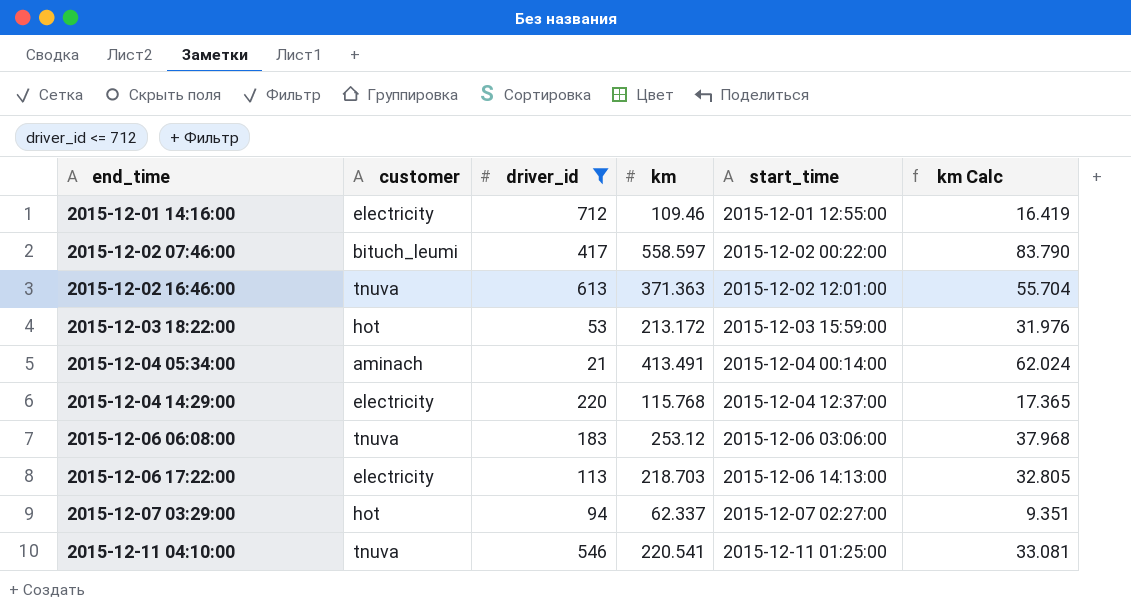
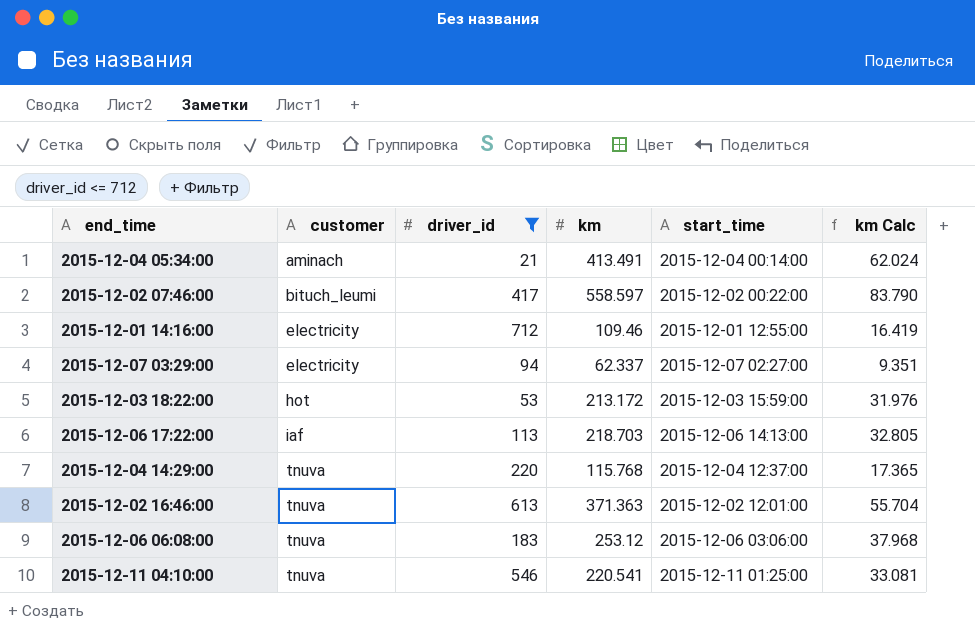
row order: end_time ascending -> customer ascending
2015-12-07 03:29:00 | customer: hot -> electricity
2015-12-06 17:22:00 | customer: electricity -> iaf
2015-12-04 14:29:00 | customer: electricity -> tnuva

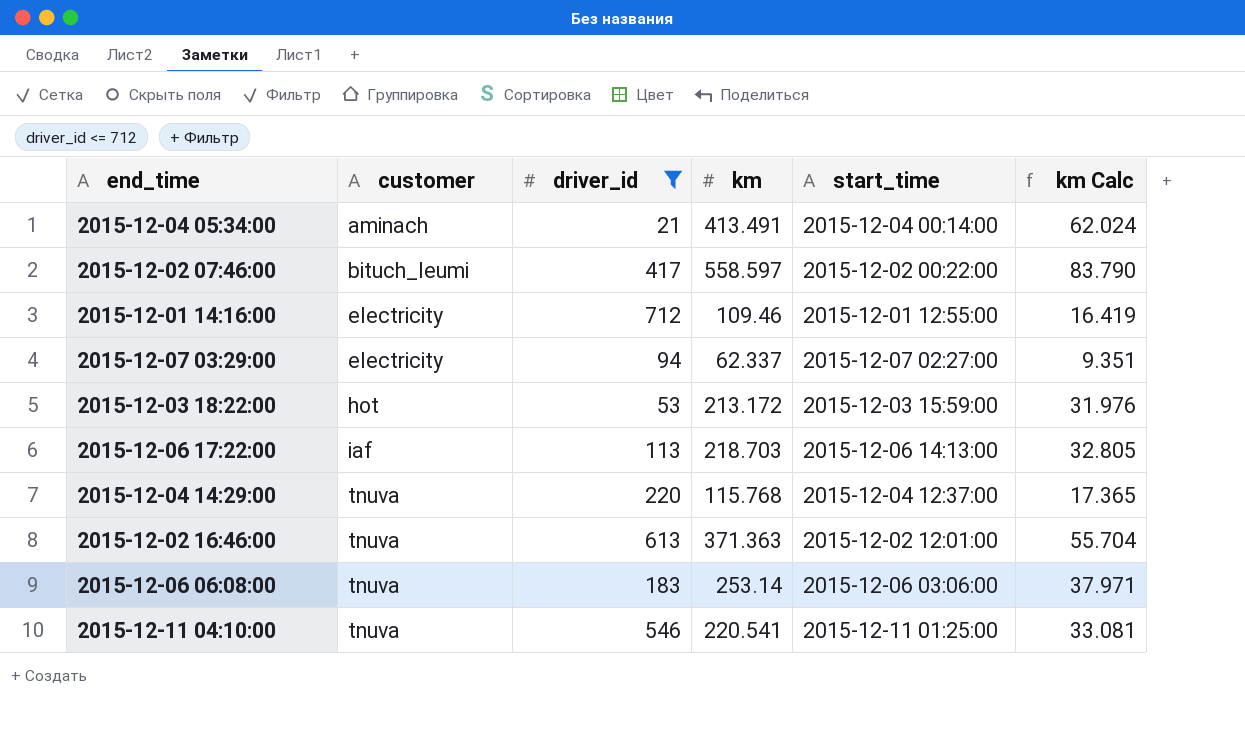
2015-12-06 06:08:00 | km: 253.12 -> 253.14
2015-12-06 06:08:00 | km Calc: 37.968 -> 37.971

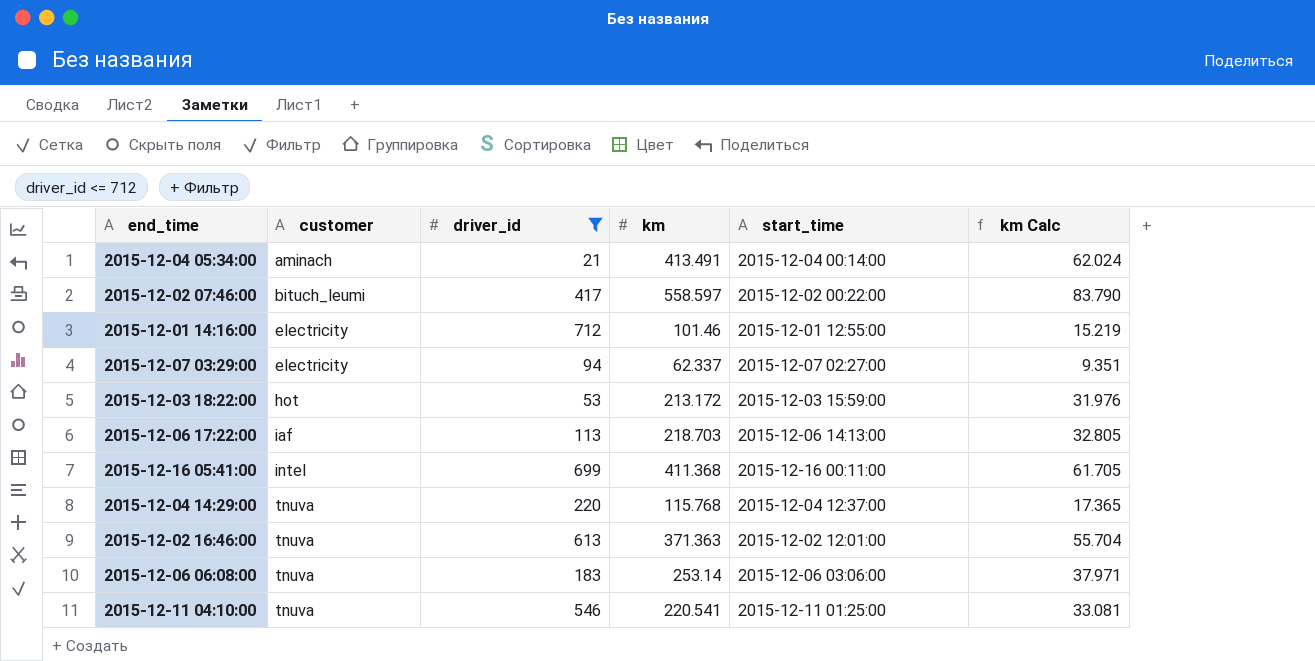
2015-12-01 14:16:00 | km: 109.46 -> 101.46
2015-12-01 14:16:00 | km Calc: 16.419 -> 15.219
row 2015-12-16 05:41:00: none -> intel | 699 | 411.368 | 2015-12-16 00:11:00 | 61.705

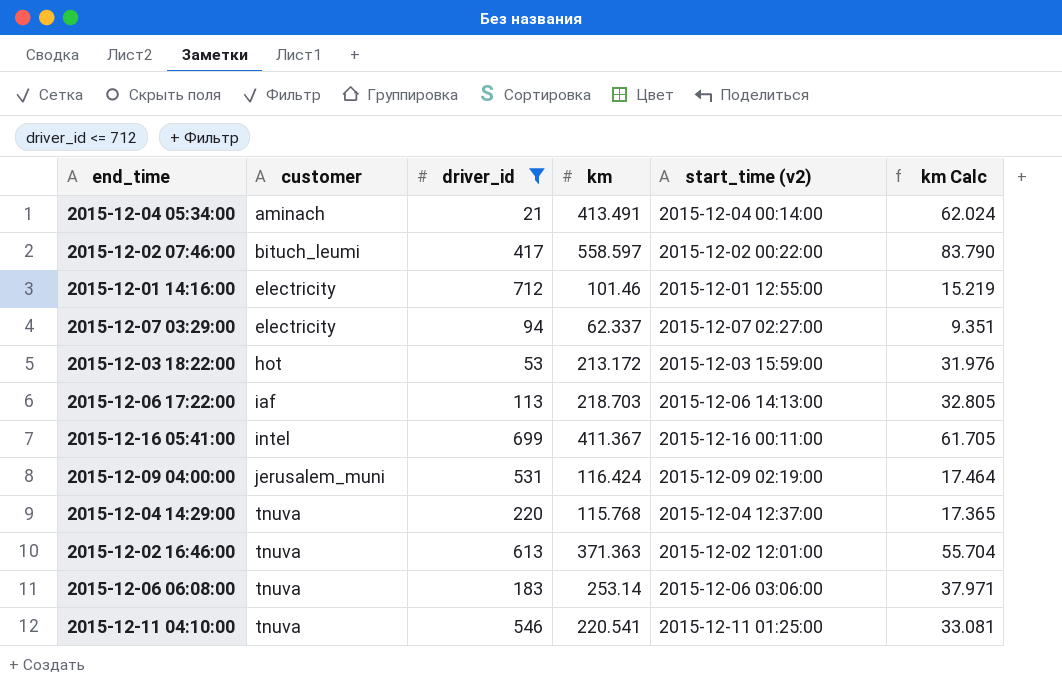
column name: start_time -> start_time (v2)
2015-12-16 05:41:00 | km: 411.368 -> 411.367
row 2015-12-09 04:00:00: none -> jerusalem_muni | 531 | 116.424 | 2015-12-09 02:19:00 | 17.464

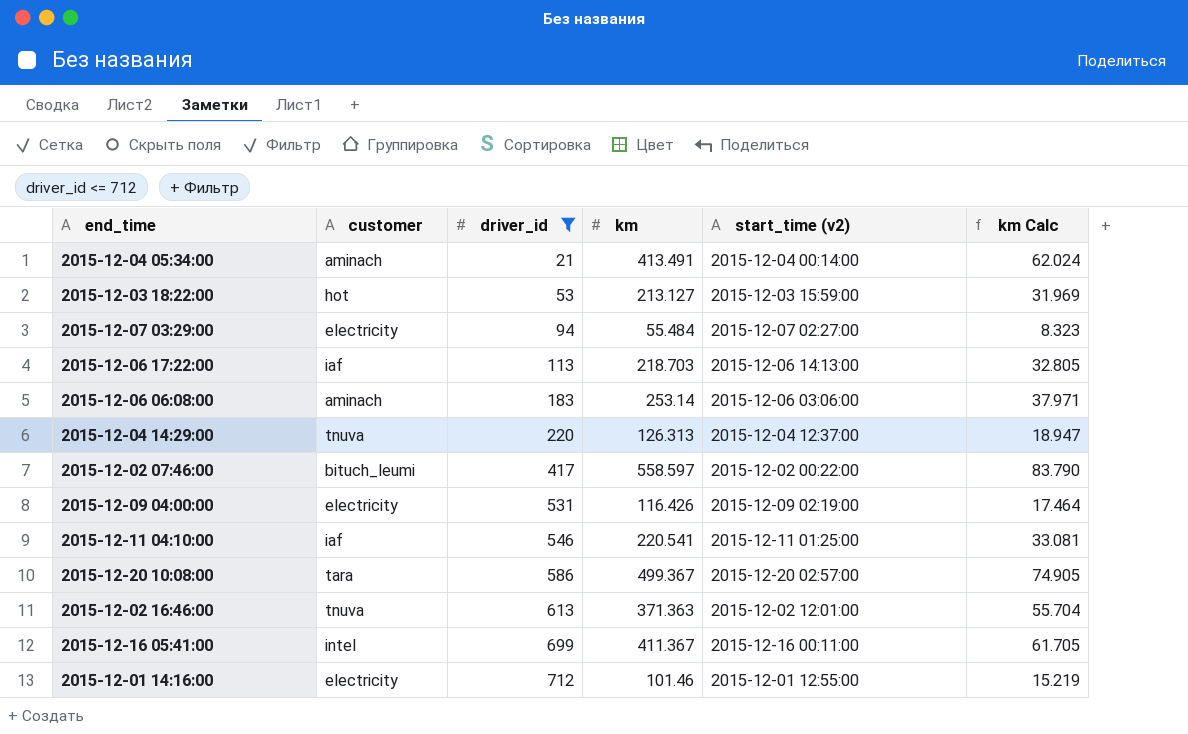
row order: customer ascending -> driver_id ascending
2015-12-03 18:22:00 | km: 213.172 -> 213.127
2015-12-03 18:22:00 | km Calc: 31.976 -> 31.969
2015-12-07 03:29:00 | km: 62.337 -> 55.484
2015-12-07 03:29:00 | km Calc: 9.351 -> 8.323
2015-12-06 06:08:00 | customer: tnuva -> aminach
2015-12-04 14:29:00 | km: 115.768 -> 126.313
2015-12-04 14:29:00 | km Calc: 17.365 -> 18.947
2015-12-09 04:00:00 | customer: jerusalem_muni -> electricity
2015-12-09 04:00:00 | km: 116.424 -> 116.426
2015-12-11 04:10:00 | customer: tnuva -> iaf
row 2015-12-20 10:08:00: none -> tara | 586 | 499.367 | 2015-12-20 02:57:00 | 74.905

